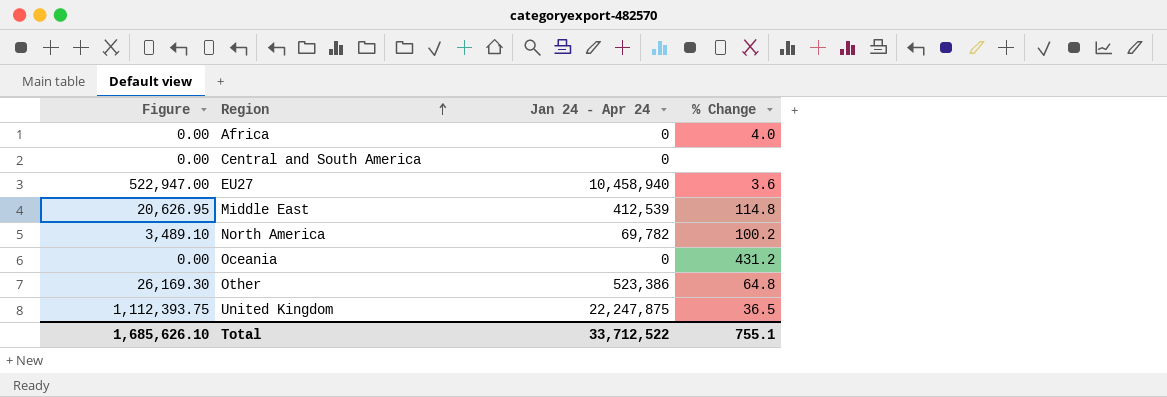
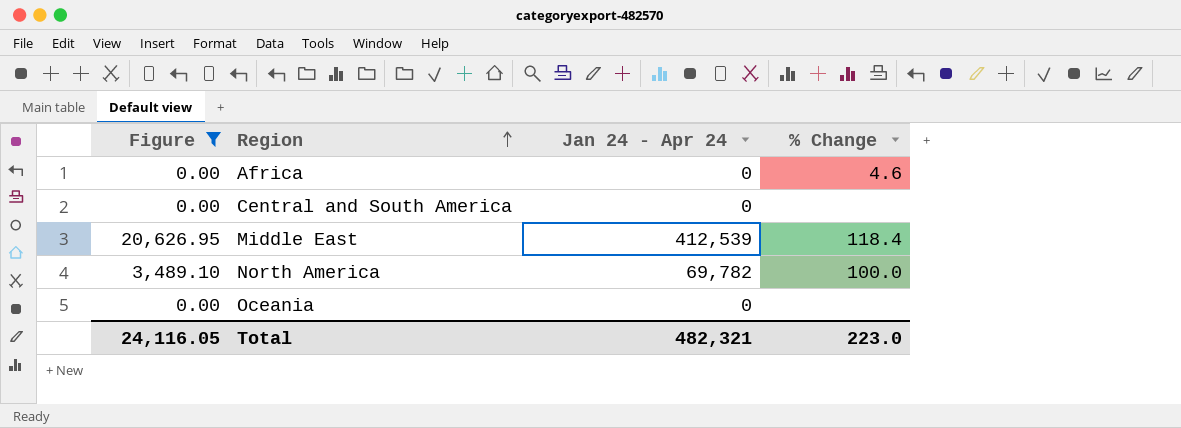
filter: none -> Figure <= 20,626.95
Africa | % Change: 4.0 -> 4.6
Middle East | % Change: 114.8 -> 118.4
North America | % Change: 100.2 -> 100.0
Oceania | % Change: 431.2 -> none
Total | Figure: 1,685,626.10 -> 24,116.05
Total | Jan 24 - Apr 24: 33,712,522 -> 482,321
Total | % Change: 755.1 -> 223.0

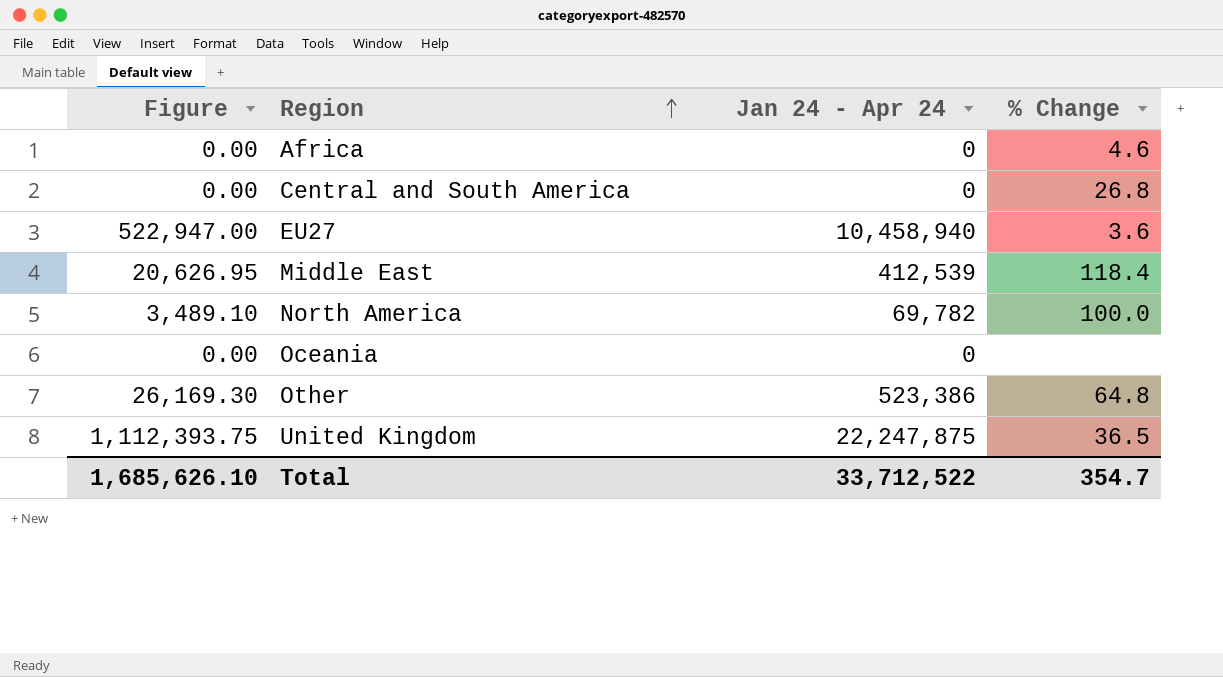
filter: Figure <= 20,626.95 -> none
Central and South America | % Change: none -> 26.8
Total | Figure: 24,116.05 -> 1,685,626.10
Total | Jan 24 - Apr 24: 482,321 -> 33,712,522
Total | % Change: 223.0 -> 354.7

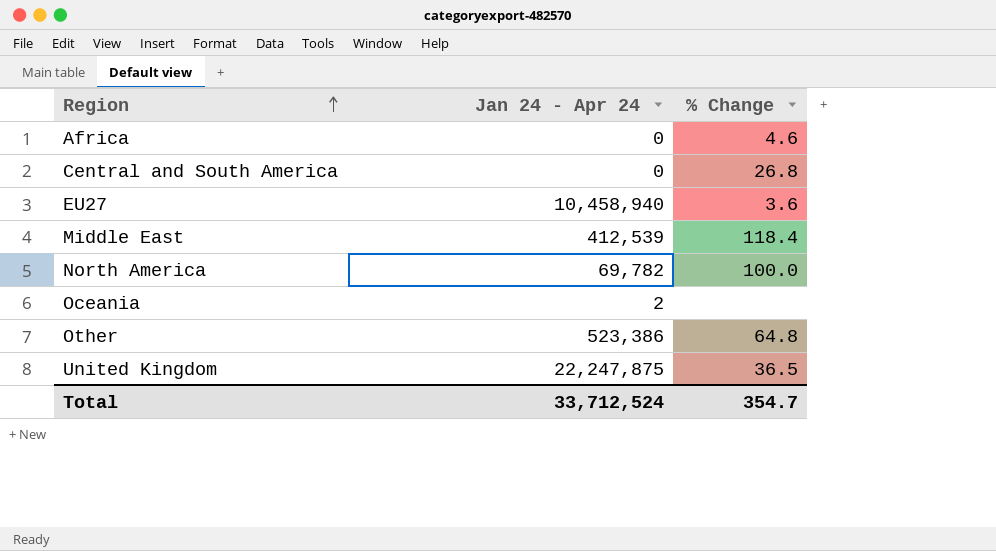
column Figure | formula: [Jan 24 - Apr 24] * 0.05 -> none
Oceania | Jan 24 - Apr 24: 0 -> 2
Total | Jan 24 - Apr 24: 33,712,522 -> 33,712,524

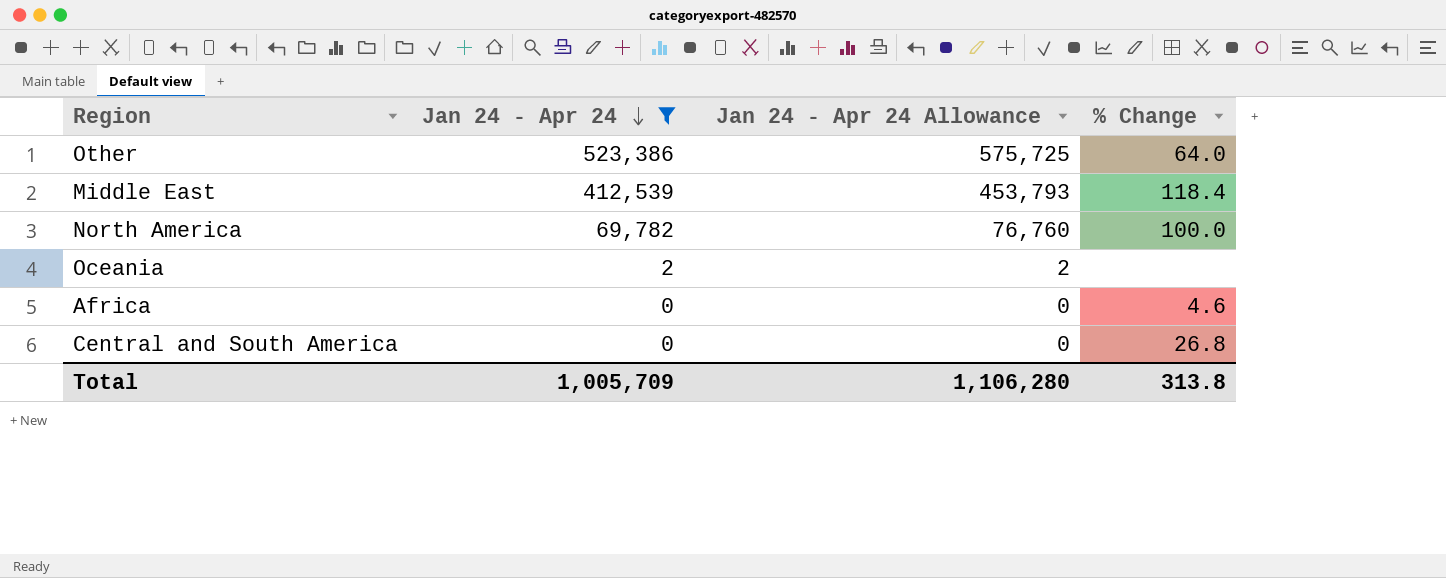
filter: none -> Jan 24 - Apr 24 <= 523,386
row order: Region ascending -> Jan 24 - Apr 24 descending
column Jan 24 - Apr 24 Allowance | formula: none -> [Jan 24 - Apr 24] * 1.1
Other | % Change: 64.8 -> 64.0
Total | Jan 24 - Apr 24: 33,712,524 -> 1,005,709
Total | % Change: 354.7 -> 313.8

